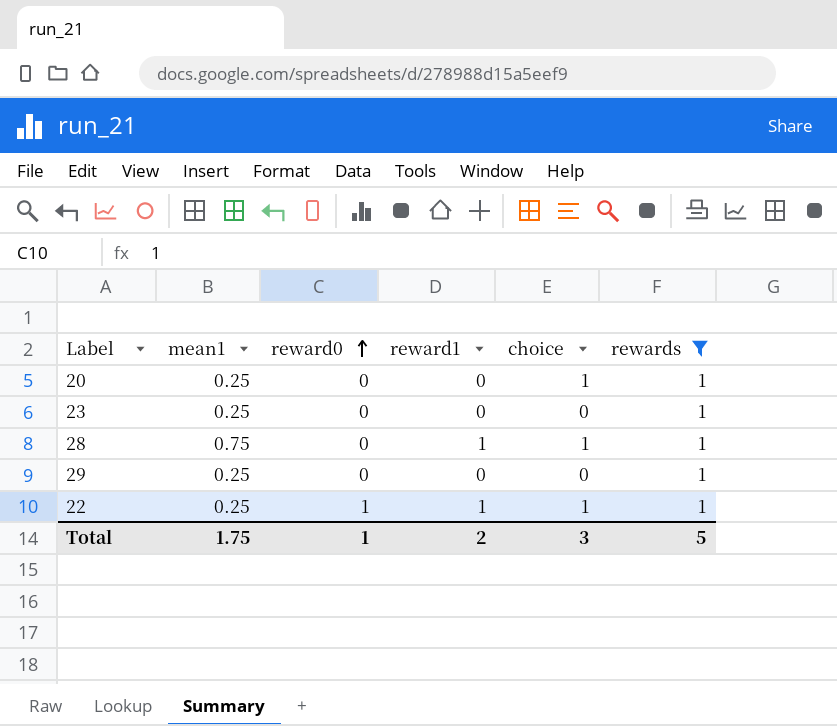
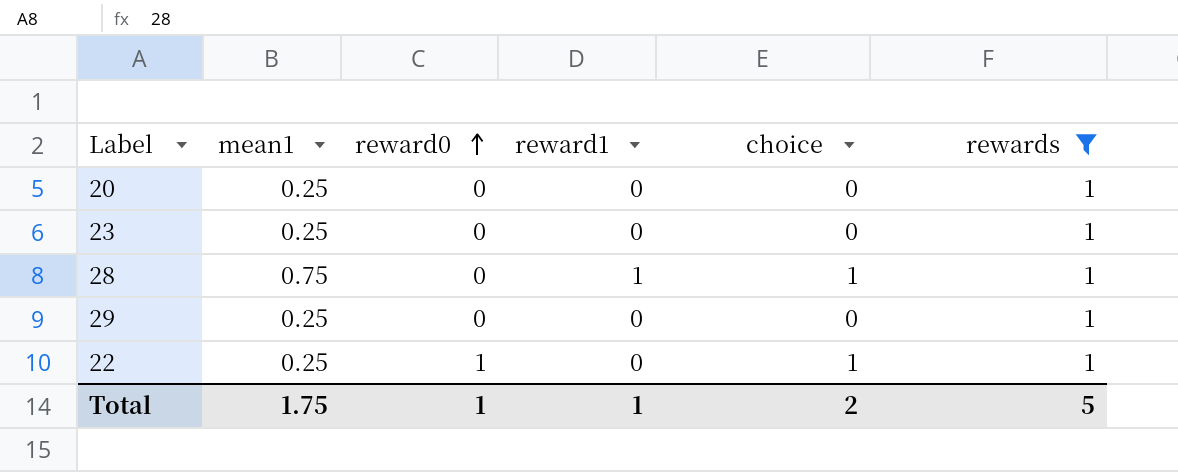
20 | choice: 1 -> 0
22 | reward1: 1 -> 0
Total | reward1: 2 -> 1
Total | choice: 3 -> 2

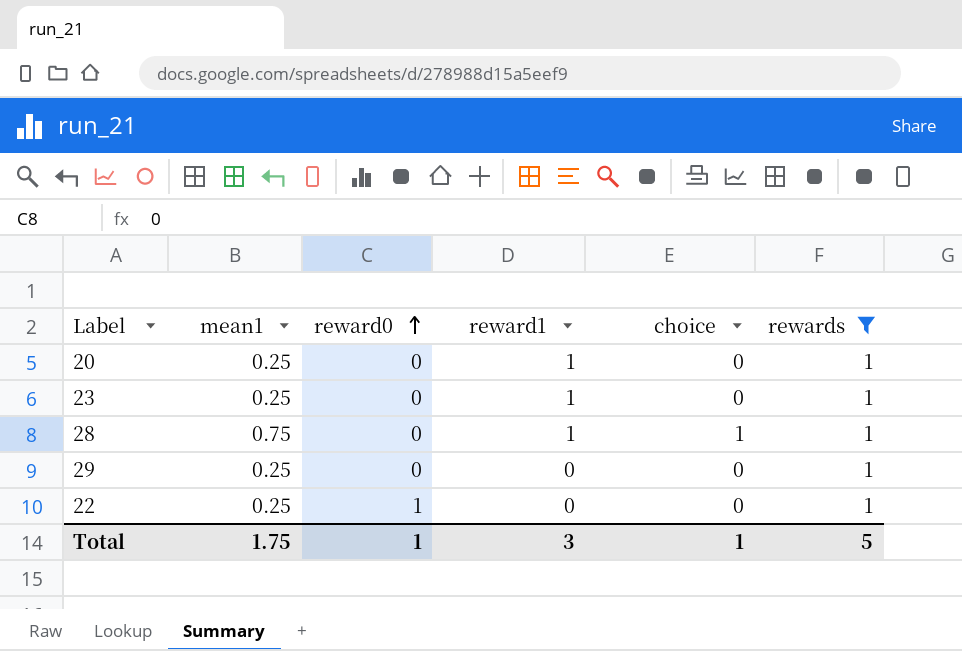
20 | reward1: 0 -> 1
23 | reward1: 0 -> 1
22 | choice: 1 -> 0
Total | reward1: 1 -> 3
Total | choice: 2 -> 1

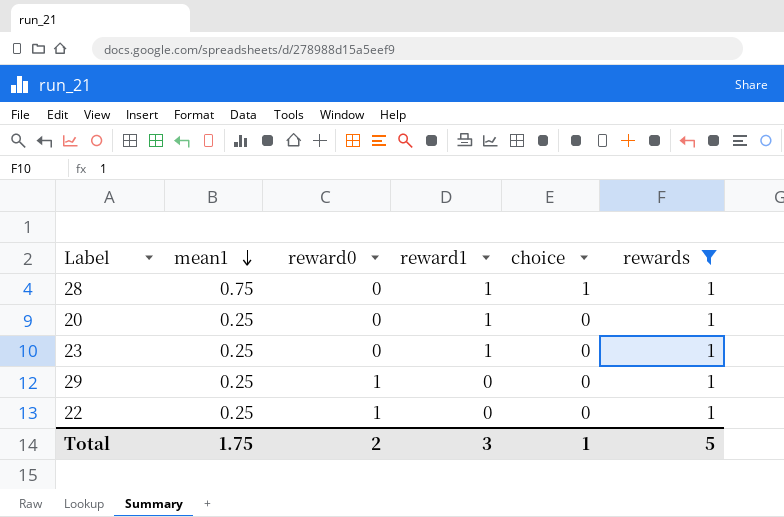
row order: reward0 ascending -> mean1 descending
29 | reward0: 0 -> 1
Total | reward0: 1 -> 2

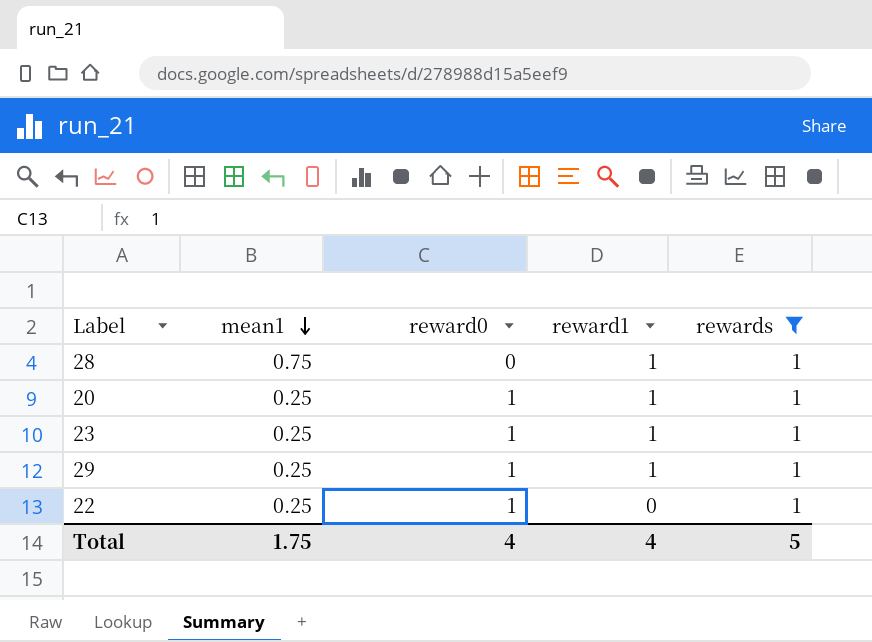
column choice | position: 5 -> none
20 | reward0: 0 -> 1
23 | reward0: 0 -> 1
29 | reward1: 0 -> 1
Total | reward0: 2 -> 4
Total | reward1: 3 -> 4

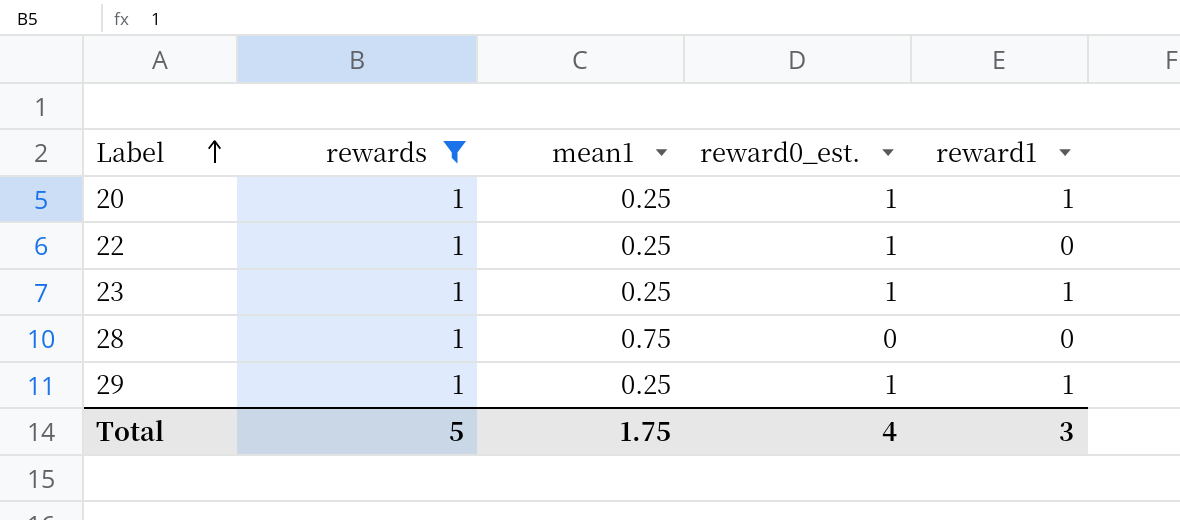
row order: mean1 descending -> Label ascending
column rewards | position: 5 -> 2
column name: reward0 -> reward0_est.
28 | reward1: 1 -> 0
Total | reward1: 4 -> 3

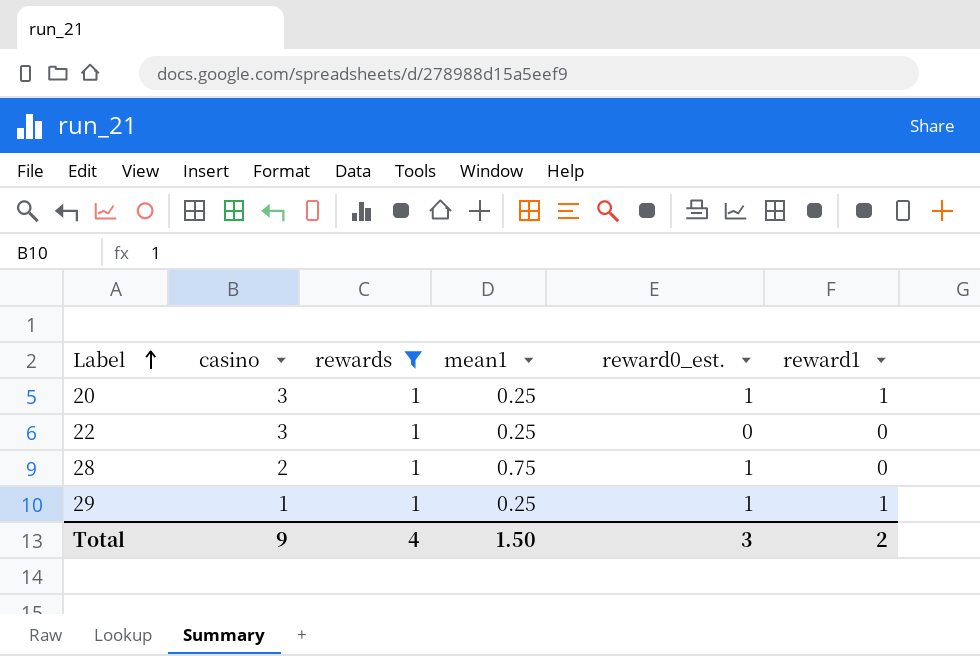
column casino | position: none -> 2
row 23: 1 | 0.25 | 1 | 1 -> none
22 | reward0_est.: 1 -> 0
28 | reward0_est.: 0 -> 1
Total | rewards: 5 -> 4
Total | mean1: 1.75 -> 1.50
Total | reward0_est.: 4 -> 3
Total | reward1: 3 -> 2

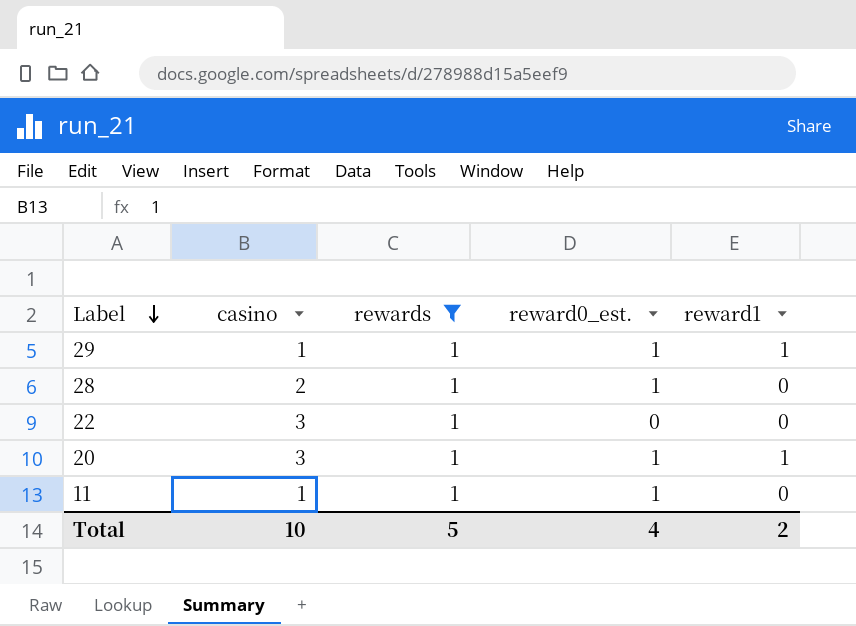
row order: Label ascending -> Label descending
column mean1 | position: 4 -> none
row 11: none -> 1 | 1 | 1 | 0
Total | casino: 9 -> 10
Total | rewards: 4 -> 5
Total | reward0_est.: 3 -> 4

